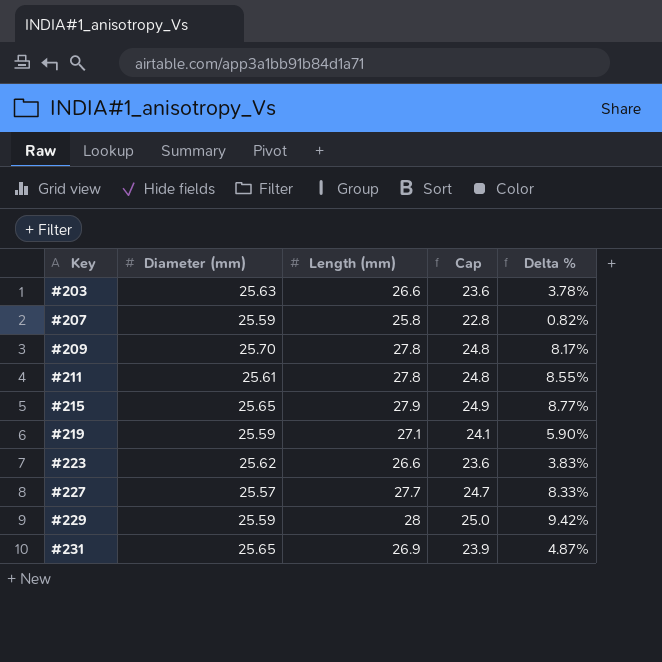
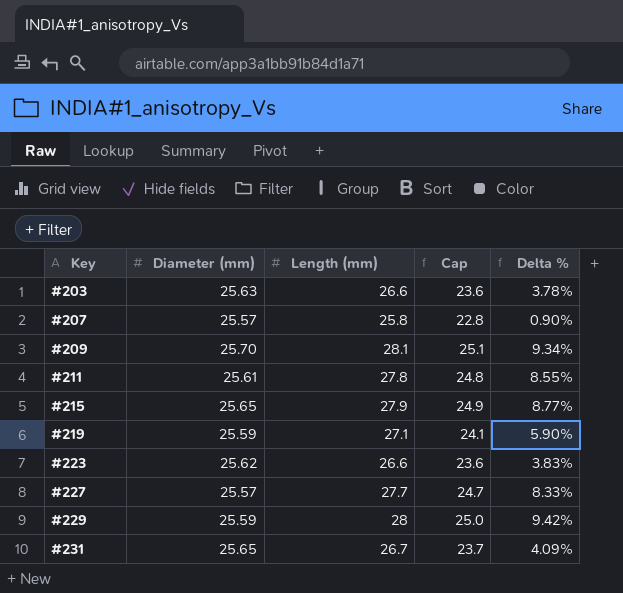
#207 | Diameter (mm): 25.59 -> 25.57
#207 | Delta %: 0.82% -> 0.90%
#209 | Length (mm): 27.8 -> 28.1
#209 | Cap: 24.8 -> 25.1
#209 | Delta %: 8.17% -> 9.34%
#231 | Length (mm): 26.9 -> 26.7
#231 | Cap: 23.9 -> 23.7
#231 | Delta %: 4.87% -> 4.09%

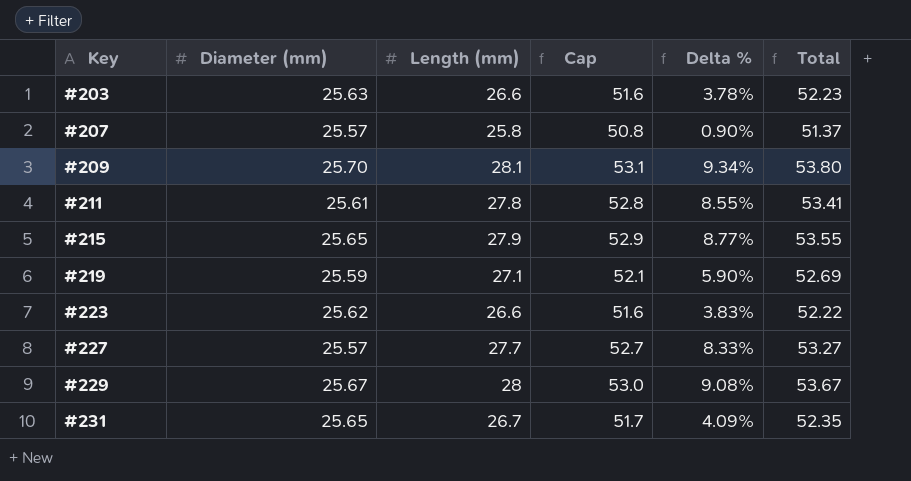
column Cap | formula: [Length (mm)] - 3 -> [Length (mm)] + 25
column Total | formula: none -> [Diameter (mm)] + [Length (mm)]
#229 | Diameter (mm): 25.59 -> 25.67
#229 | Delta %: 9.42% -> 9.08%

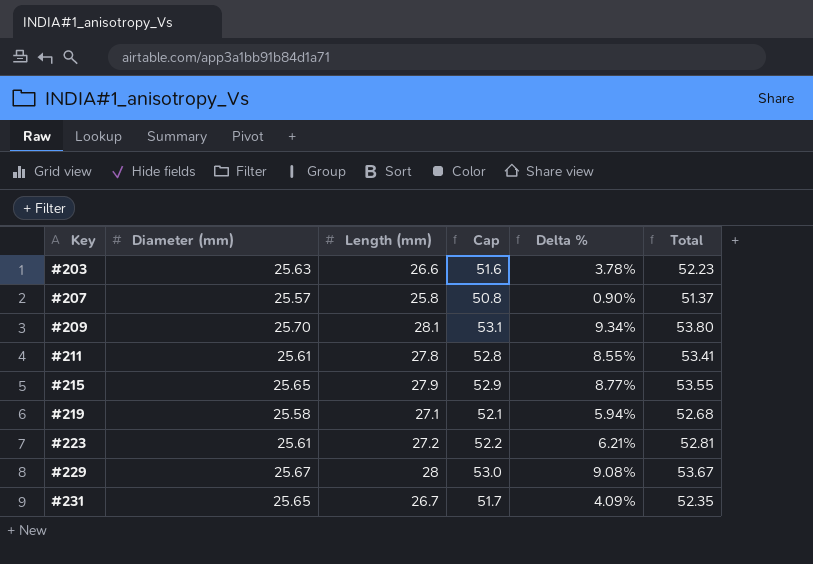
row #227: 25.57 | 27.7 | 52.7 | 8.33% | 53.27 -> none
#219 | Diameter (mm): 25.59 -> 25.58
#219 | Delta %: 5.90% -> 5.94%
#219 | Total: 52.69 -> 52.68
#223 | Diameter (mm): 25.62 -> 25.61
#223 | Length (mm): 26.6 -> 27.2
#223 | Cap: 51.6 -> 52.2
#223 | Delta %: 3.83% -> 6.21%
#223 | Total: 52.22 -> 52.81

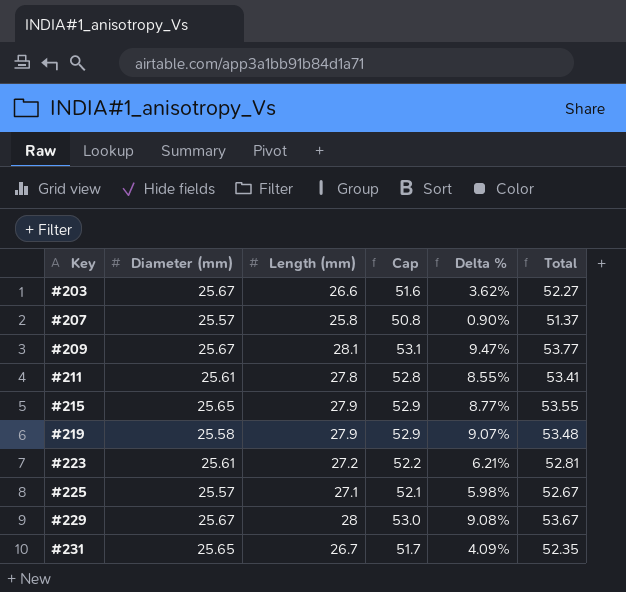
#203 | Diameter (mm): 25.63 -> 25.67
#203 | Delta %: 3.78% -> 3.62%
#203 | Total: 52.23 -> 52.27
#209 | Diameter (mm): 25.70 -> 25.67
#209 | Delta %: 9.34% -> 9.47%
#209 | Total: 53.80 -> 53.77
#219 | Length (mm): 27.1 -> 27.9
#219 | Cap: 52.1 -> 52.9
#219 | Delta %: 5.94% -> 9.07%
#219 | Total: 52.68 -> 53.48
row #225: none -> 25.57 | 27.1 | 52.1 | 5.98% | 52.67

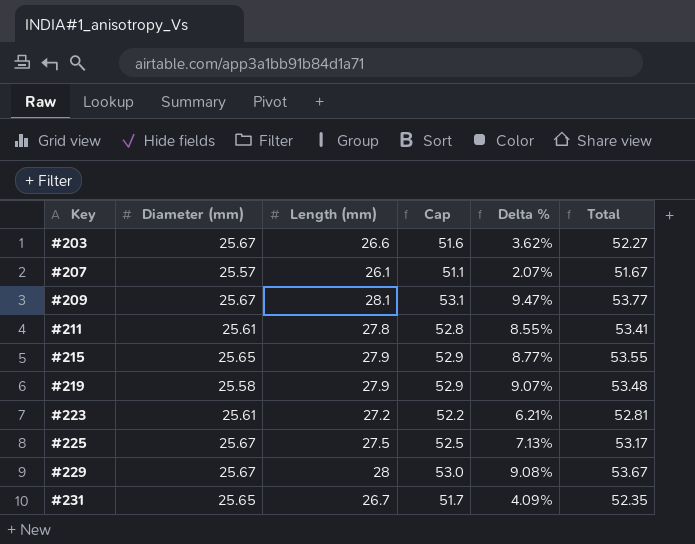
#207 | Length (mm): 25.8 -> 26.1
#207 | Cap: 50.8 -> 51.1
#207 | Delta %: 0.90% -> 2.07%
#207 | Total: 51.37 -> 51.67
#225 | Diameter (mm): 25.57 -> 25.67
#225 | Length (mm): 27.1 -> 27.5
#225 | Cap: 52.1 -> 52.5
#225 | Delta %: 5.98% -> 7.13%
#225 | Total: 52.67 -> 53.17

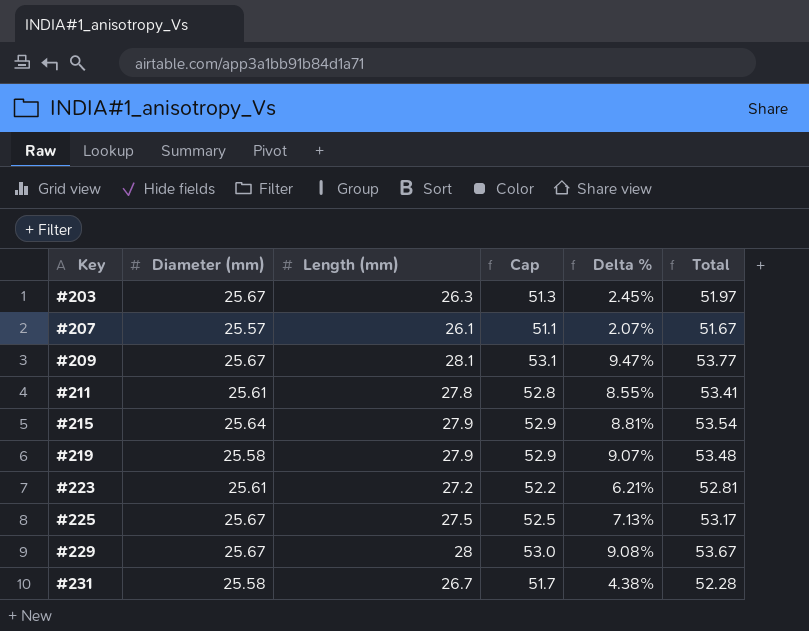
#203 | Length (mm): 26.6 -> 26.3
#203 | Cap: 51.6 -> 51.3
#203 | Delta %: 3.62% -> 2.45%
#203 | Total: 52.27 -> 51.97
#215 | Diameter (mm): 25.65 -> 25.64
#215 | Delta %: 8.77% -> 8.81%
#215 | Total: 53.55 -> 53.54
#231 | Diameter (mm): 25.65 -> 25.58
#231 | Delta %: 4.09% -> 4.38%
#231 | Total: 52.35 -> 52.28

